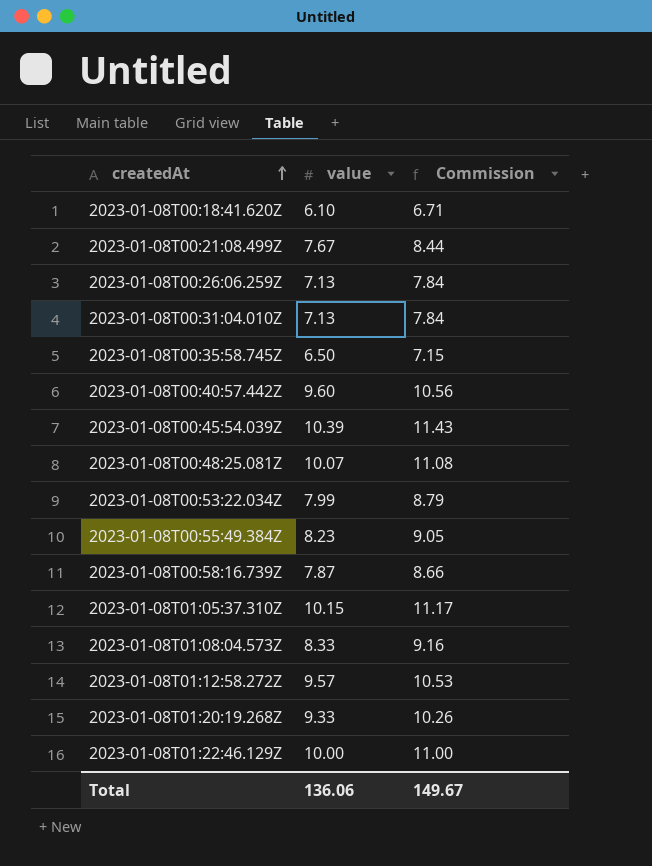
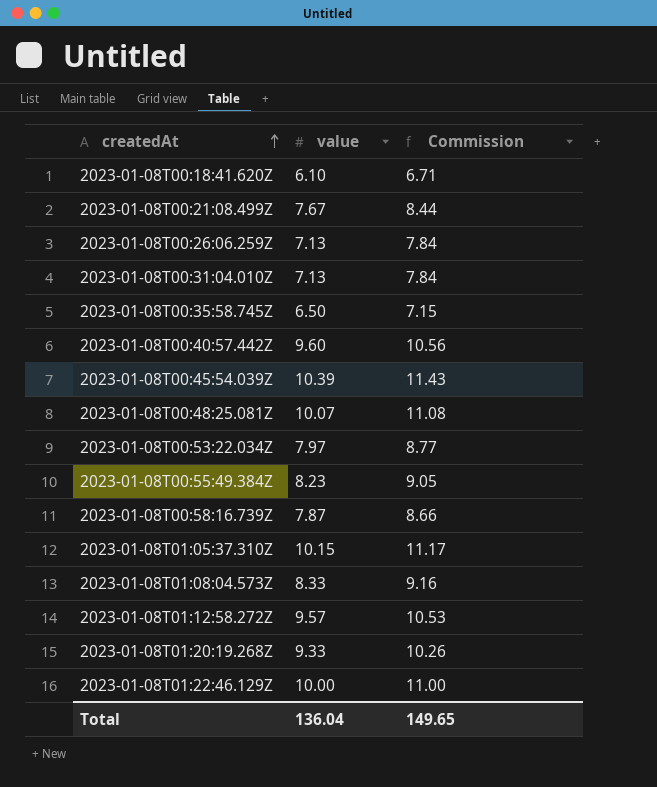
2023-01-08T00:53:22.034Z | value: 7.99 -> 7.97
2023-01-08T00:53:22.034Z | Commission: 8.79 -> 8.77
Total | value: 136.06 -> 136.04
Total | Commission: 149.67 -> 149.65

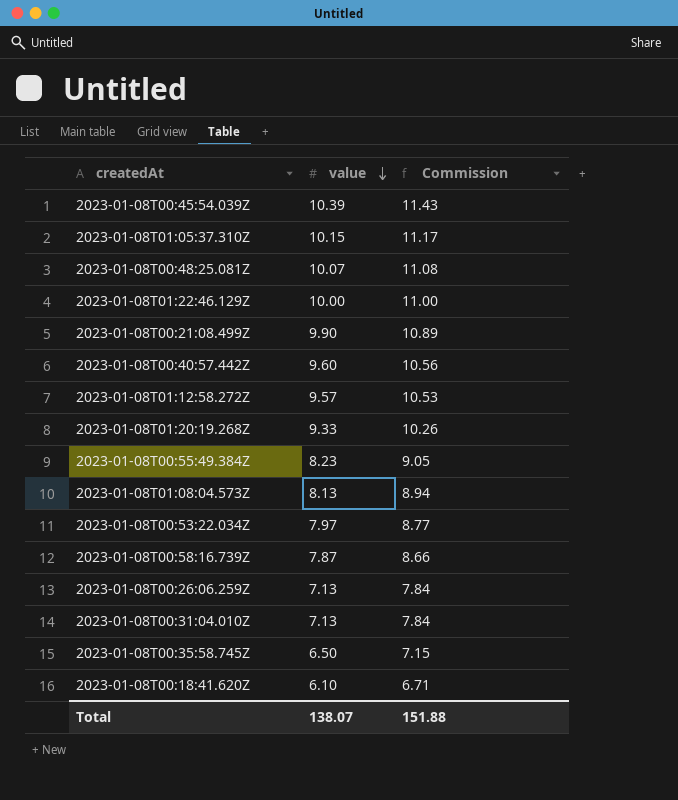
row order: createdAt ascending -> value descending
2023-01-08T00:21:08.499Z | value: 7.67 -> 9.90
2023-01-08T00:21:08.499Z | Commission: 8.44 -> 10.89
2023-01-08T01:08:04.573Z | value: 8.33 -> 8.13
2023-01-08T01:08:04.573Z | Commission: 9.16 -> 8.94
Total | value: 136.04 -> 138.07
Total | Commission: 149.65 -> 151.88

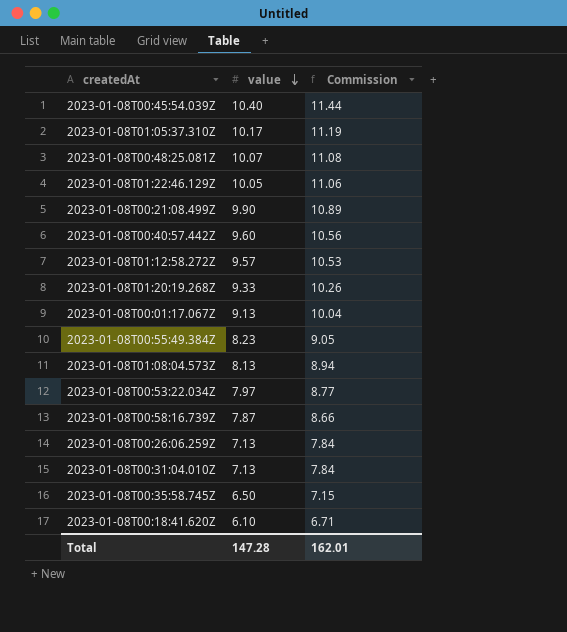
2023-01-08T00:45:54.039Z | value: 10.39 -> 10.40
2023-01-08T00:45:54.039Z | Commission: 11.43 -> 11.44
2023-01-08T01:05:37.310Z | value: 10.15 -> 10.17
2023-01-08T01:05:37.310Z | Commission: 11.17 -> 11.19
2023-01-08T01:22:46.129Z | value: 10.00 -> 10.05
2023-01-08T01:22:46.129Z | Commission: 11.00 -> 11.06
row 2023-01-08T00:01:17.067Z: none -> 9.13 | 10.04
Total | value: 138.07 -> 147.28
Total | Commission: 151.88 -> 162.01

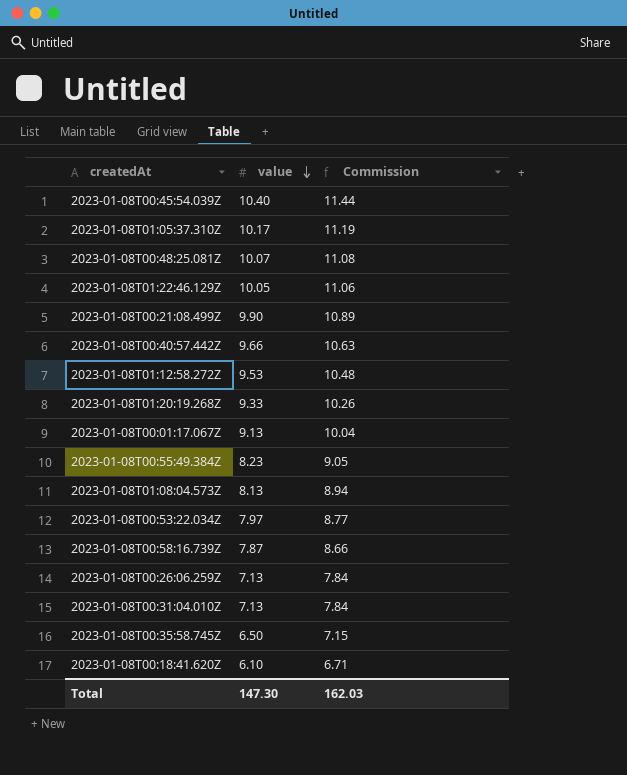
2023-01-08T00:40:57.442Z | value: 9.60 -> 9.66
2023-01-08T00:40:57.442Z | Commission: 10.56 -> 10.63
2023-01-08T01:12:58.272Z | value: 9.57 -> 9.53
2023-01-08T01:12:58.272Z | Commission: 10.53 -> 10.48
Total | value: 147.28 -> 147.30
Total | Commission: 162.01 -> 162.03

